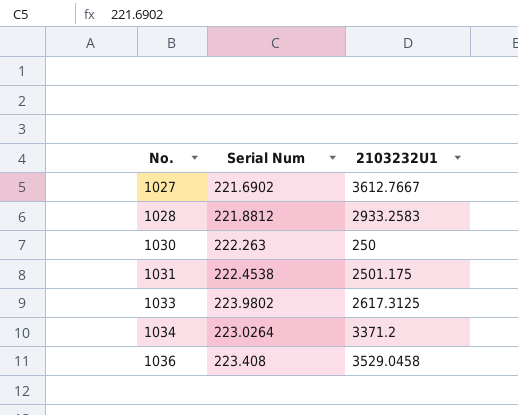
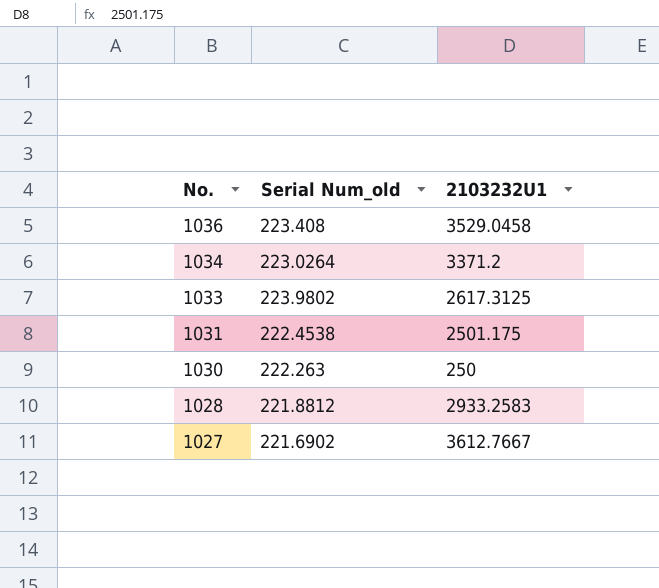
row order: No. ascending -> No. descending
column name: Serial Num -> Serial Num_old

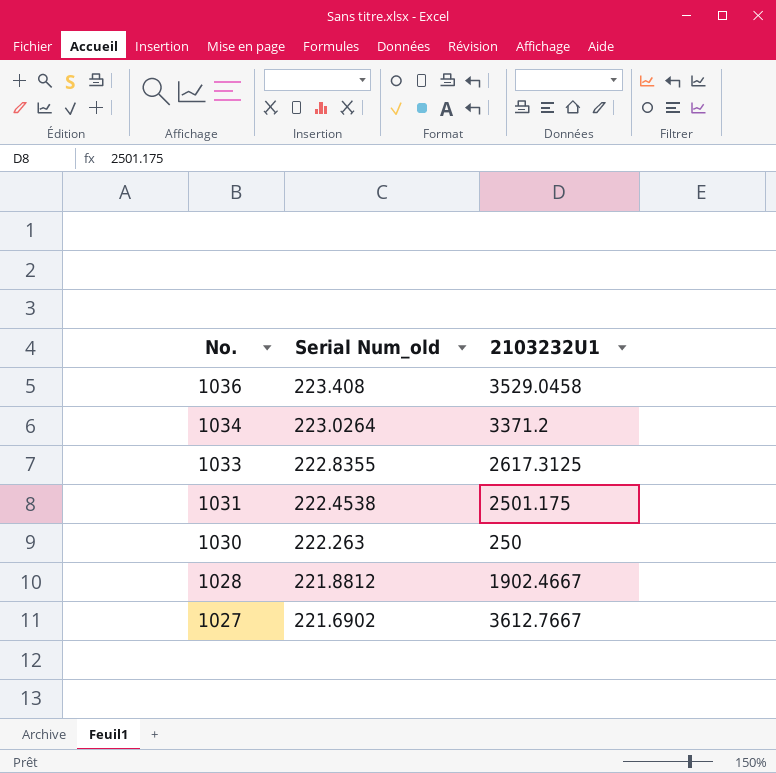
1033 | Serial Num_old: 223.9802 -> 222.8355
1028 | 2103232U1: 2933.2583 -> 1902.4667

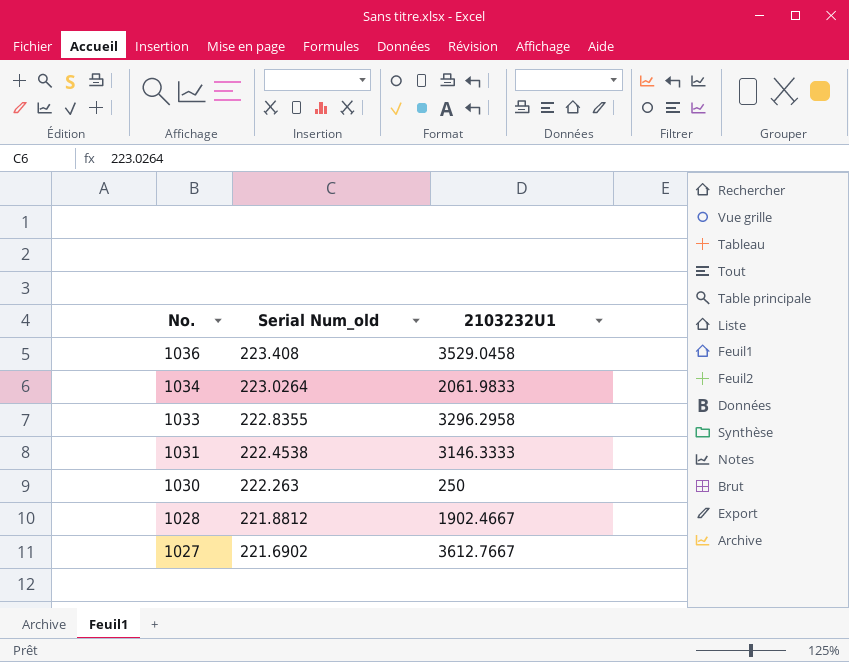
1034 | 2103232U1: 3371.2 -> 2061.9833
1033 | 2103232U1: 2617.3125 -> 3296.2958
1031 | 2103232U1: 2501.175 -> 3146.3333

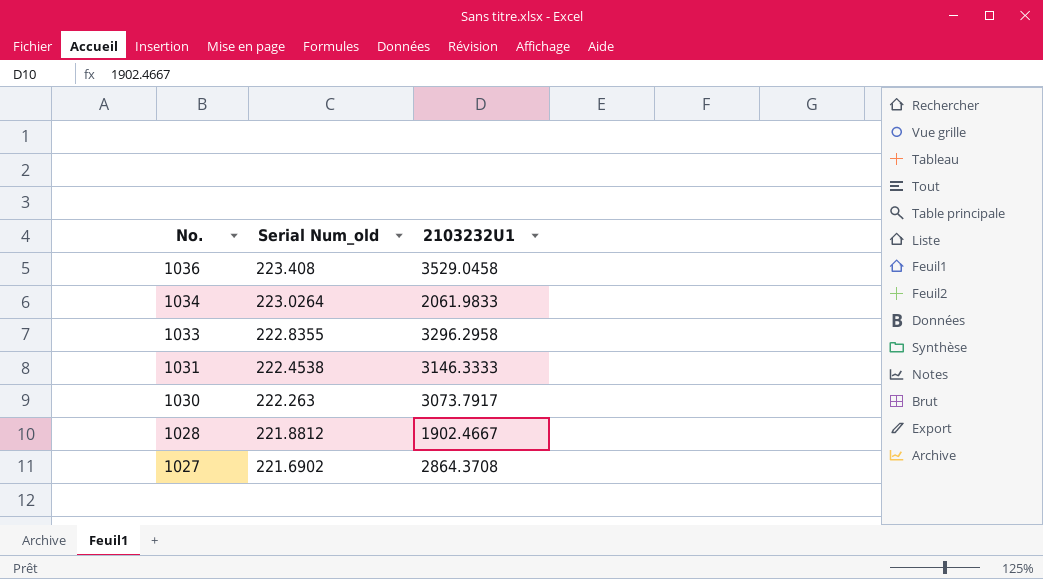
1030 | 2103232U1: 250 -> 3073.7917
1027 | 2103232U1: 3612.7667 -> 2864.3708

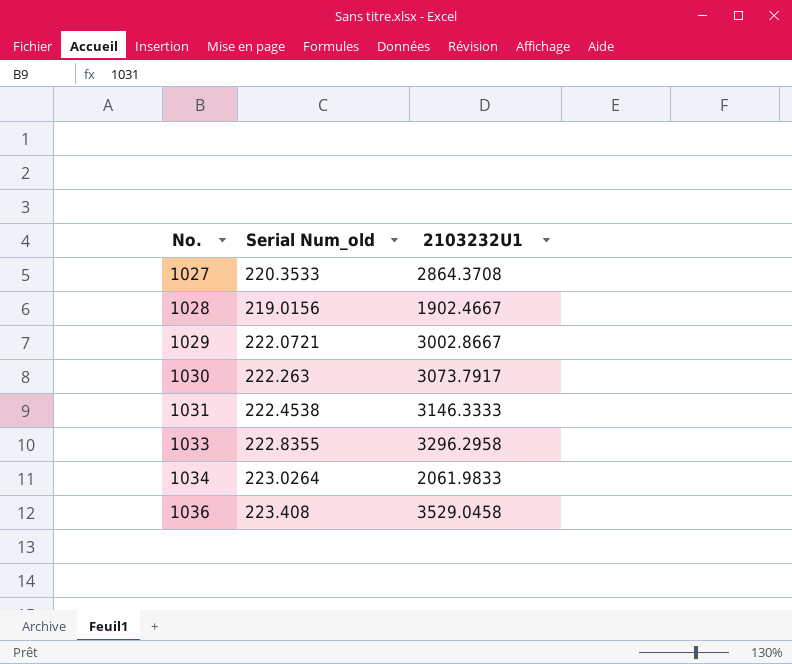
row order: No. descending -> No. ascending
1027 | Serial Num_old: 221.6902 -> 220.3533
1028 | Serial Num_old: 221.8812 -> 219.0156
row 1029: none -> 222.0721 | 3002.8667

